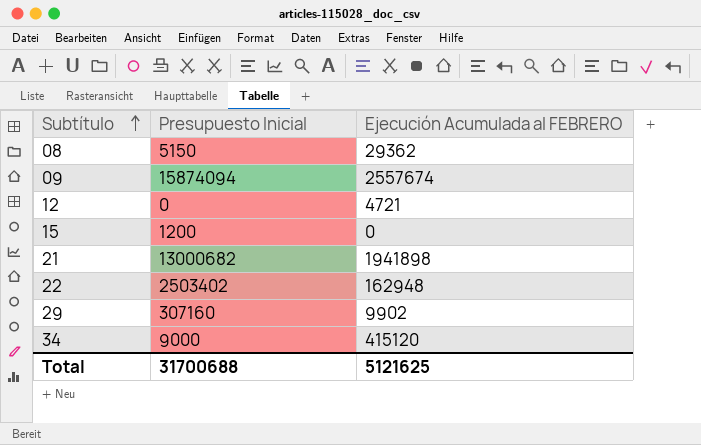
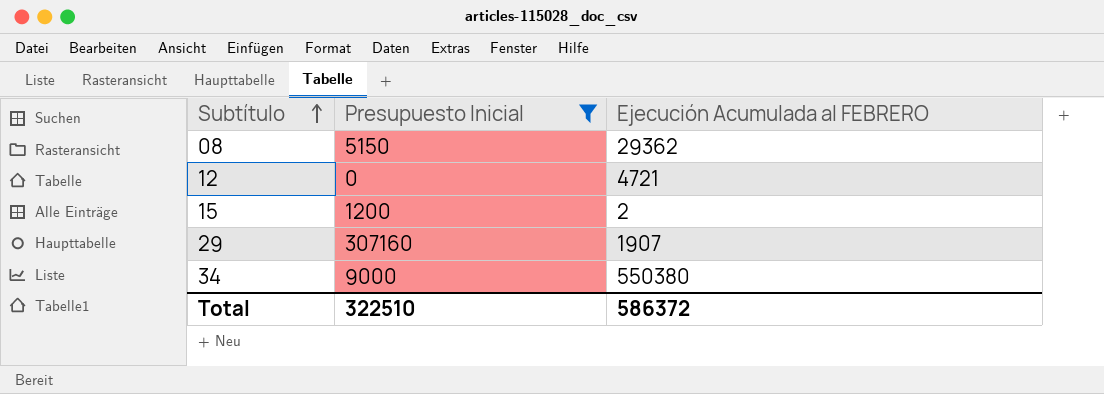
filter: none -> Presupuesto Inicial <= 307160
15 | Ejecución Acumulada al FEBRERO: 0 -> 2
29 | Ejecución Acumulada al FEBRERO: 9902 -> 1907
34 | Ejecución Acumulada al FEBRERO: 415120 -> 550380
Total | Presupuesto Inicial: 31700688 -> 322510
Total | Ejecución Acumulada al FEBRERO: 5121625 -> 586372

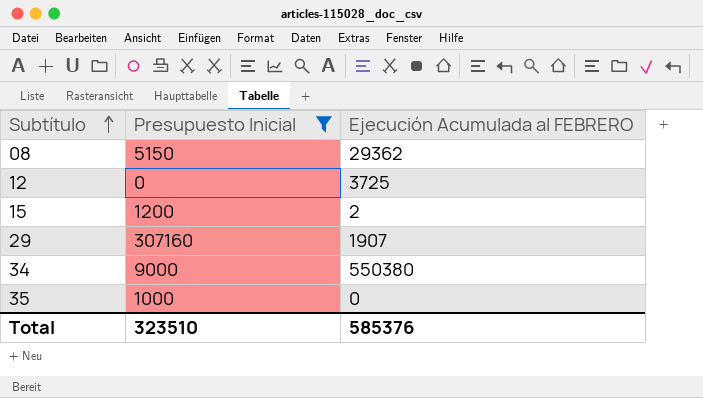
12 | Ejecución Acumulada al FEBRERO: 4721 -> 3725
row 35: none -> 1000 | 0
Total | Presupuesto Inicial: 322510 -> 323510
Total | Ejecución Acumulada al FEBRERO: 586372 -> 585376

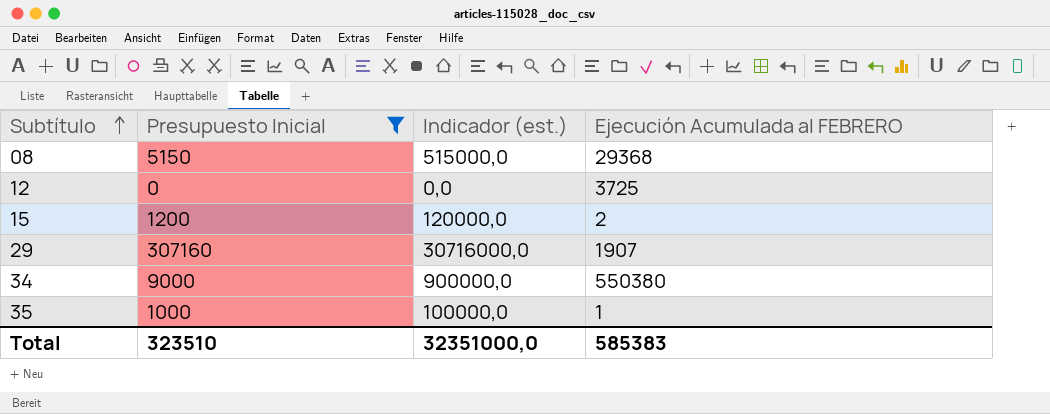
column Indicador (est.) | formula: none -> [Presupuesto Inicial] * 100
08 | Ejecución Acumulada al FEBRERO: 29362 -> 29368
35 | Ejecución Acumulada al FEBRERO: 0 -> 1
Total | Ejecución Acumulada al FEBRERO: 585376 -> 585383

